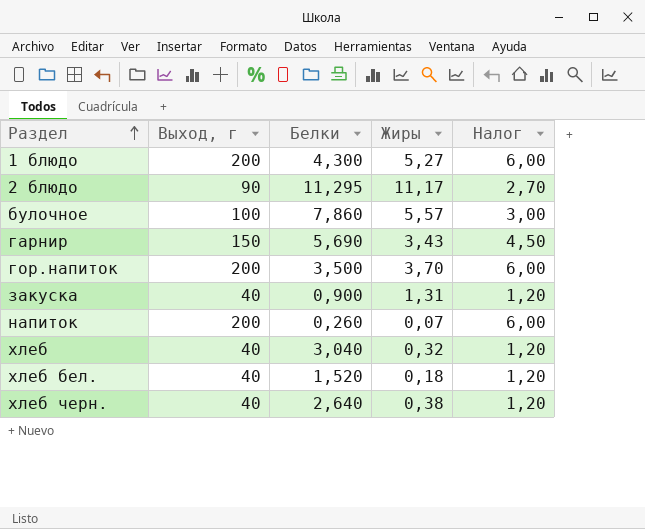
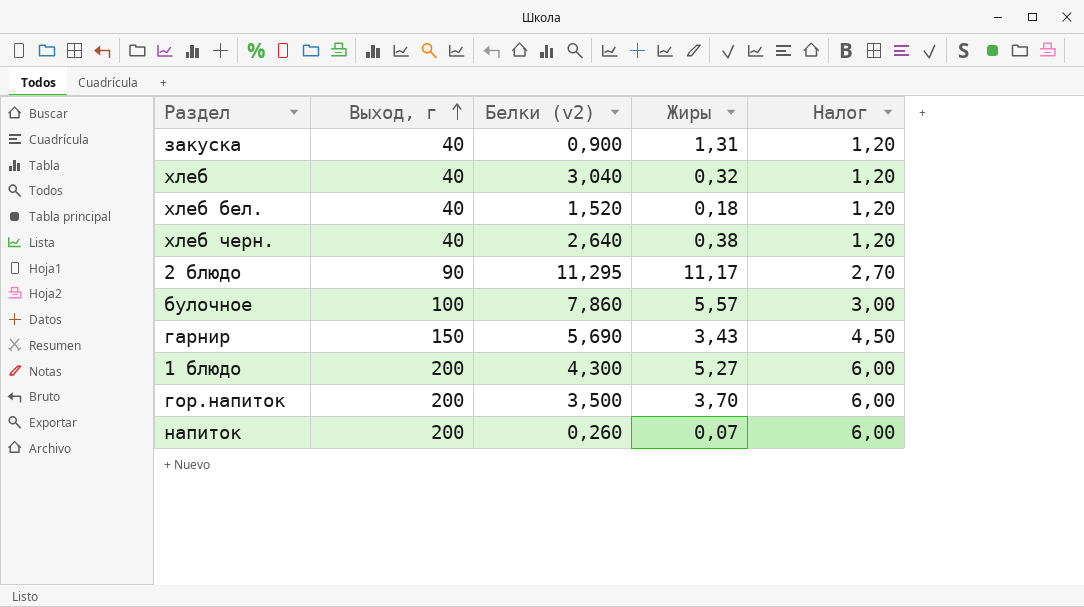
row order: Раздел ascending -> Выход, г ascending
column name: Белки -> Белки (v2)

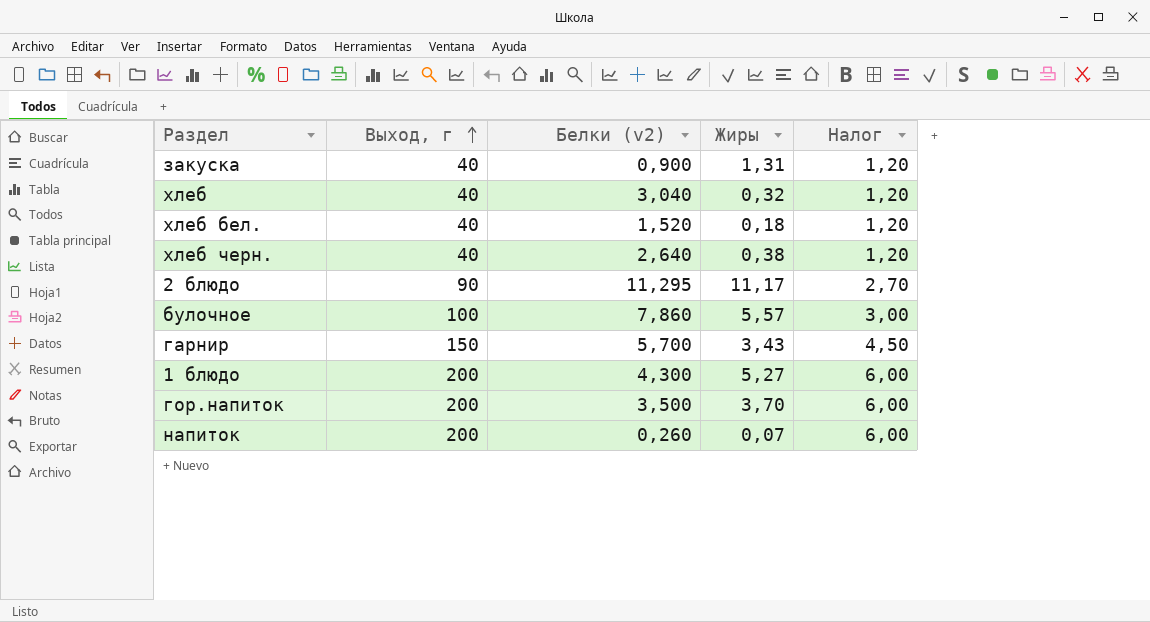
гарнир | Белки (v2): 5,690 -> 5,700

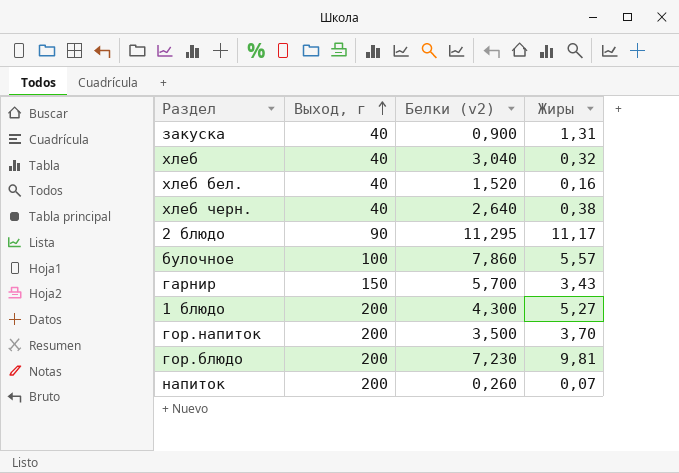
column Налог | formula: [Выход, г] * 0,03 -> none
хлеб бел. | Жиры: 0,18 -> 0,16
row гор.блюдо: none -> 200 | 7,230 | 9,81

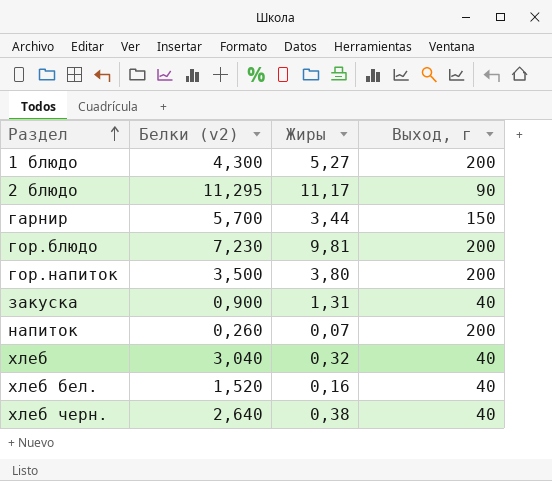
row order: Выход, г ascending -> Раздел ascending
column Выход, г | position: 2 -> 4
row булочное: 100 | 7,860 | 5,57 -> none
гарнир | Жиры: 3,43 -> 3,44
гор.напиток | Жиры: 3,70 -> 3,80

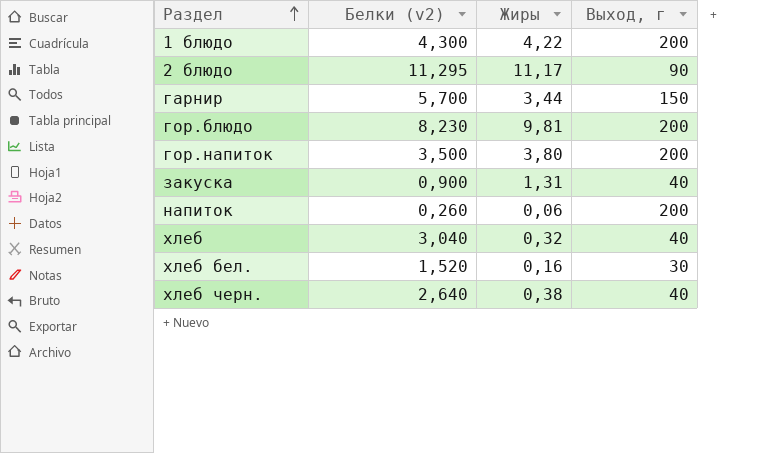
1 блюдо | Жиры: 5,27 -> 4,22
гор.блюдо | Белки (v2): 7,230 -> 8,230
напиток | Жиры: 0,07 -> 0,06
хлеб бел. | Выход, г: 40 -> 30

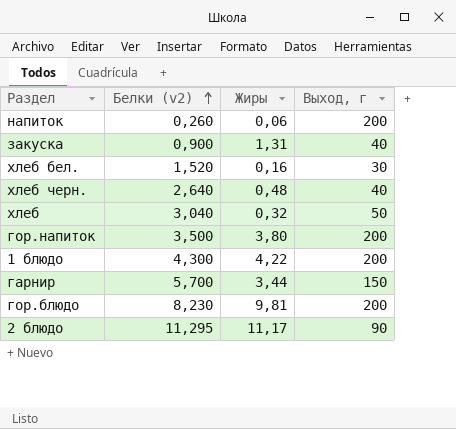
row order: Раздел ascending -> Белки (v2) ascending
хлеб черн. | Жиры: 0,38 -> 0,48
хлеб | Выход, г: 40 -> 50

